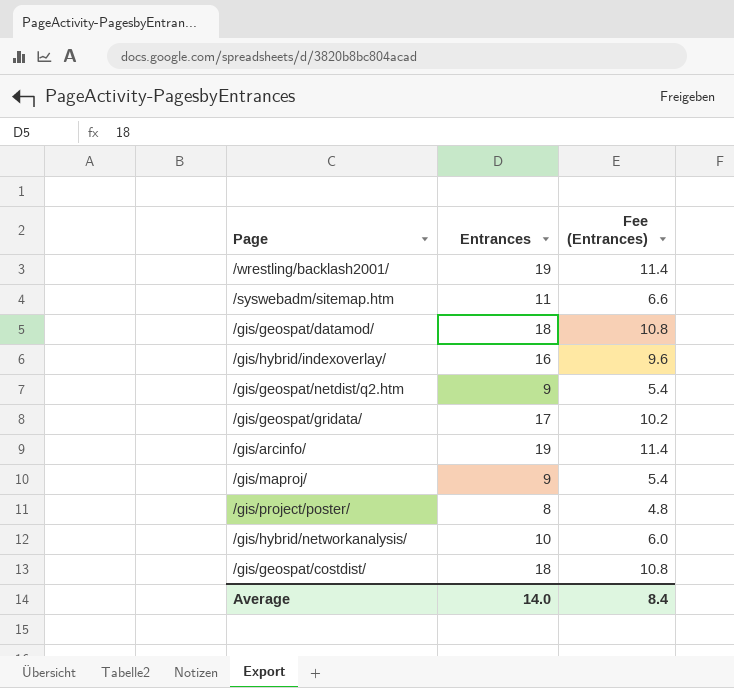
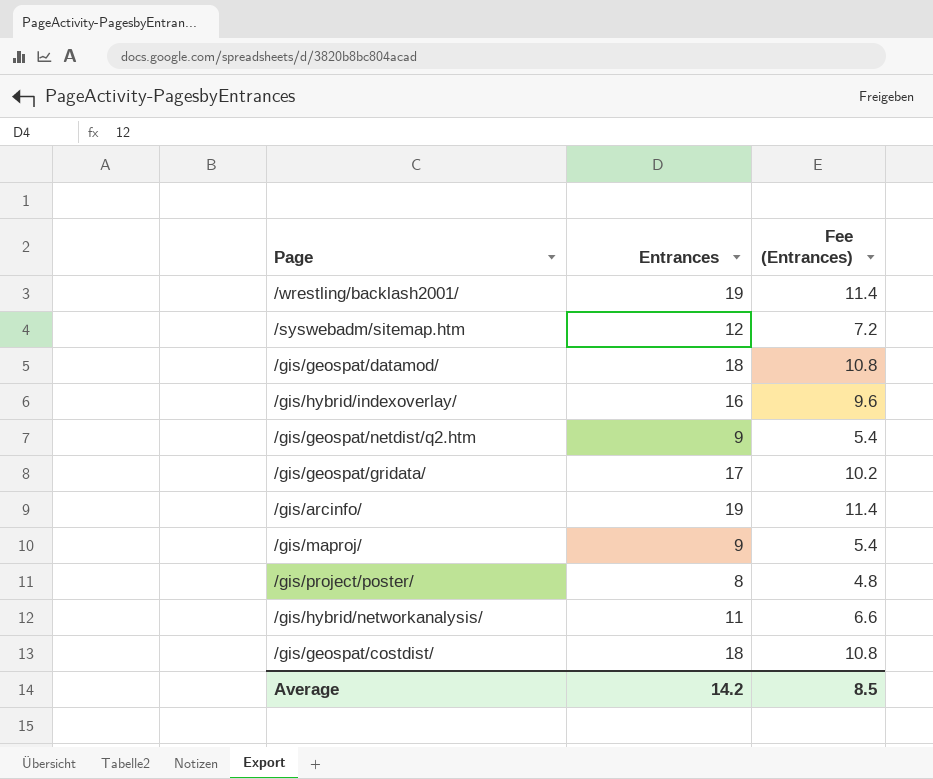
/syswebadm/sitemap.htm | Entrances: 11 -> 12
/syswebadm/sitemap.htm | Fee (Entrances): 6.6 -> 7.2
/gis/hybrid/networkanalysis/ | Entrances: 10 -> 11
/gis/hybrid/networkanalysis/ | Fee (Entrances): 6.0 -> 6.6
Average | Entrances: 14.0 -> 14.2
Average | Fee (Entrances): 8.4 -> 8.5

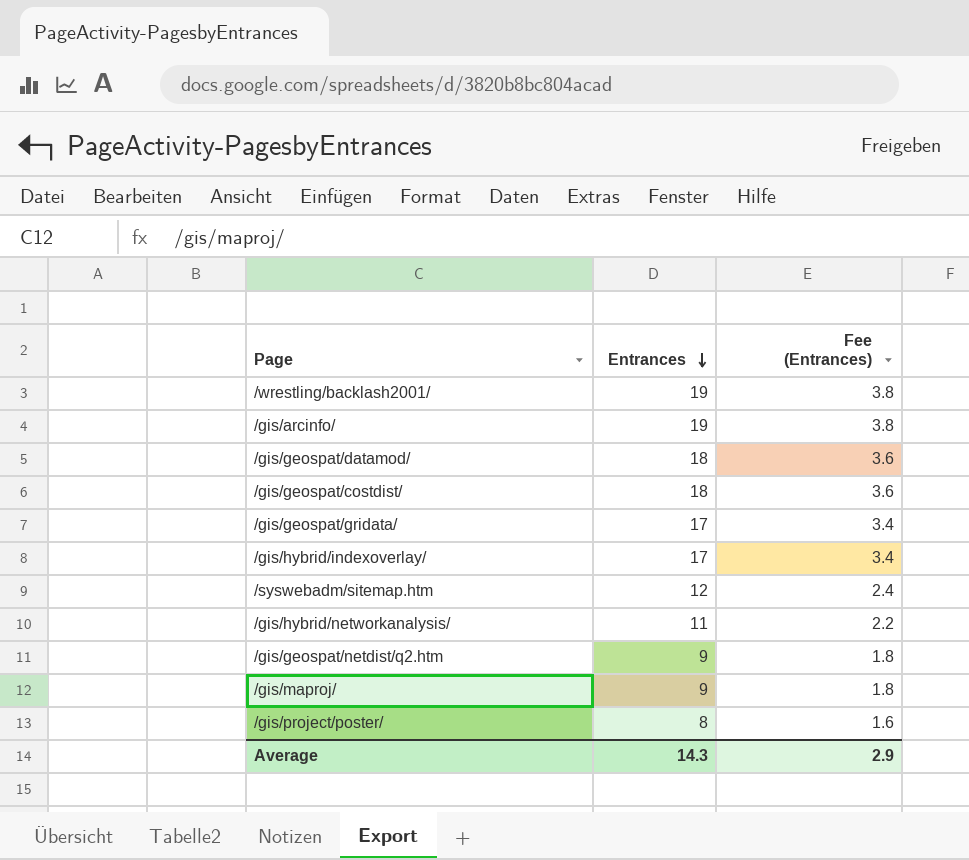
row order: none -> Entrances descending
column Fee (Entrances) | formula: [Entrances] * 0.6 -> [Entrances] * 0.2
/gis/hybrid/indexoverlay/ | Entrances: 16 -> 17
Average | Entrances: 14.2 -> 14.3
Average | Fee (Entrances): 8.5 -> 2.9

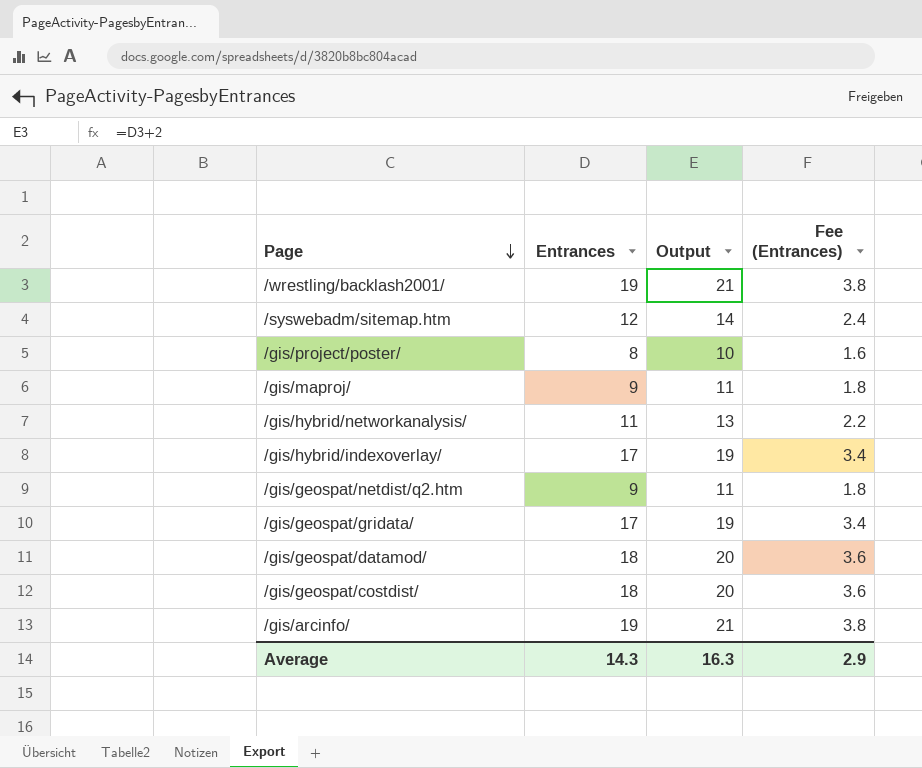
row order: Entrances descending -> Page descending
column Output | formula: none -> [Entrances] + 2

